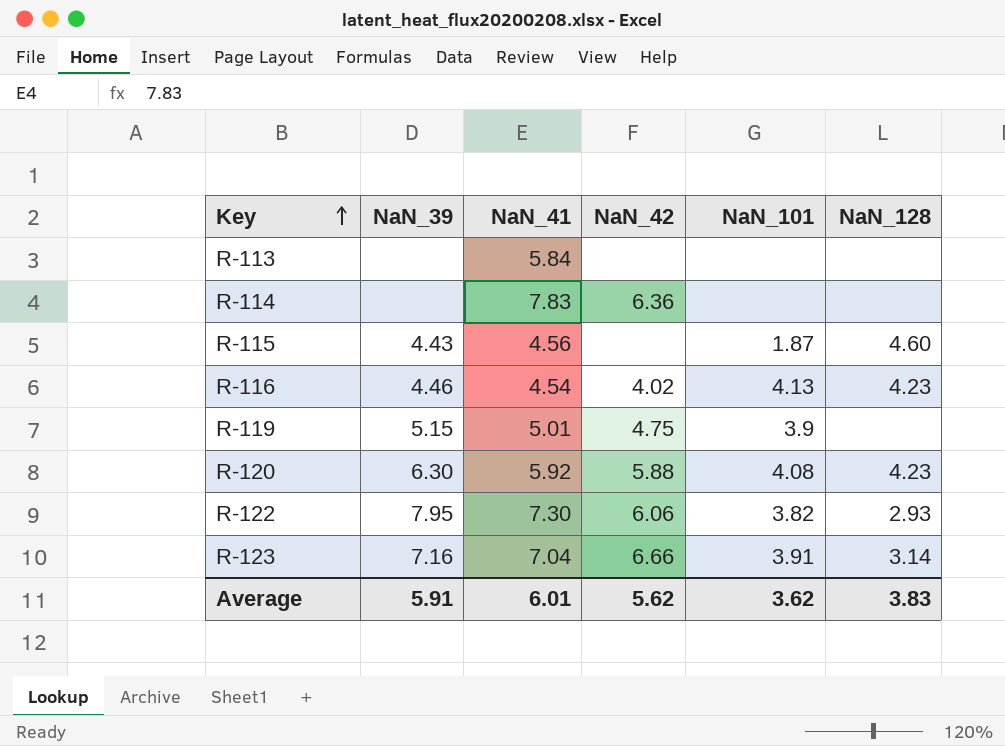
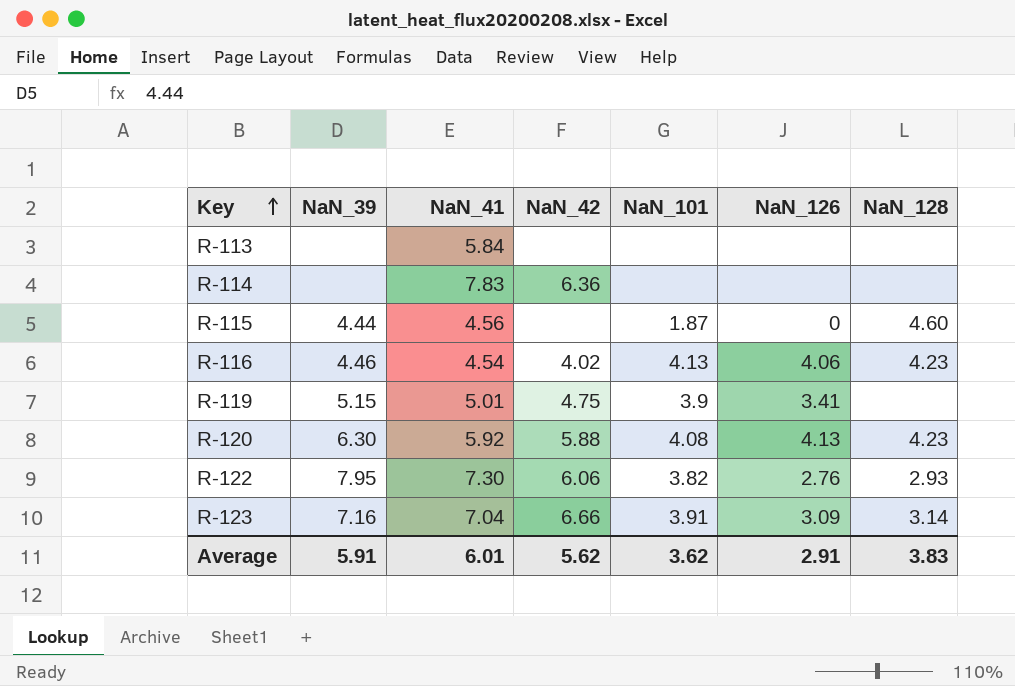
column NaN_126 | position: none -> 6
R-115 | NaN_39: 4.43 -> 4.44

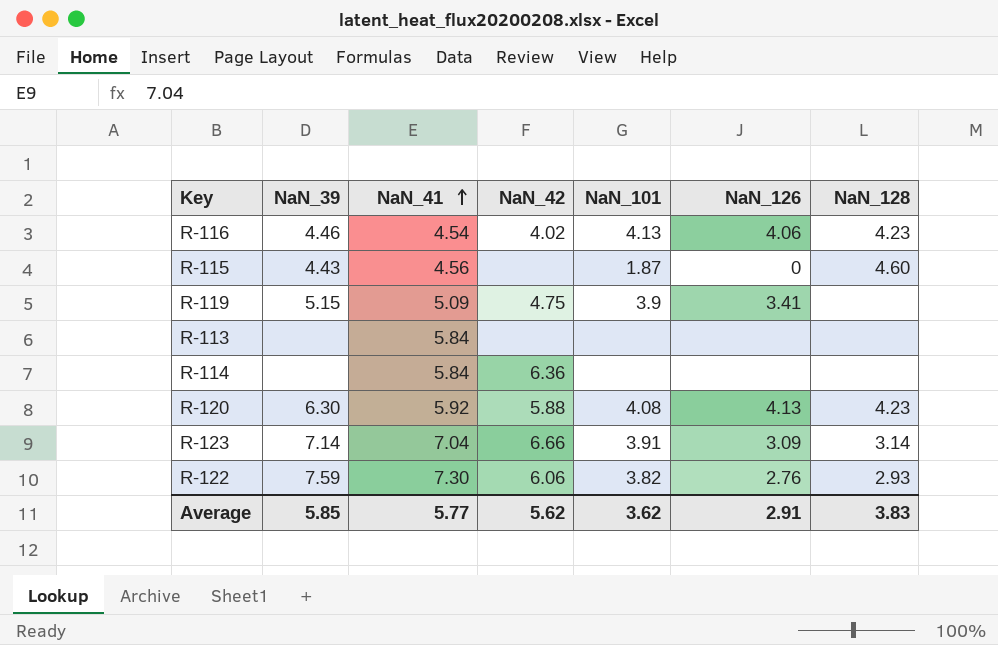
row order: Key ascending -> NaN_41 ascending
R-115 | NaN_39: 4.44 -> 4.43
R-119 | NaN_41: 5.01 -> 5.09
R-114 | NaN_41: 7.83 -> 5.84
R-123 | NaN_39: 7.16 -> 7.14
R-122 | NaN_39: 7.95 -> 7.59
Average | NaN_39: 5.91 -> 5.85
Average | NaN_41: 6.01 -> 5.77

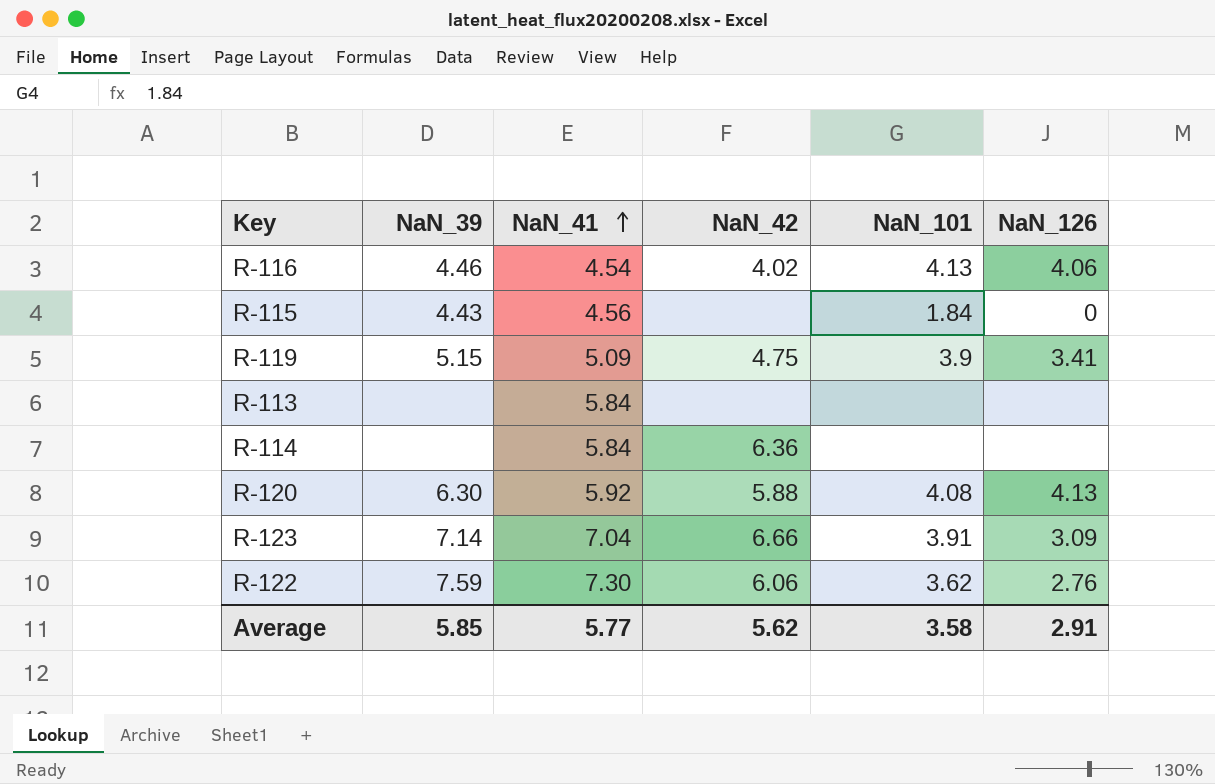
column NaN_128 | position: 7 -> none
R-115 | NaN_101: 1.87 -> 1.84
R-122 | NaN_101: 3.82 -> 3.62
Average | NaN_101: 3.62 -> 3.58

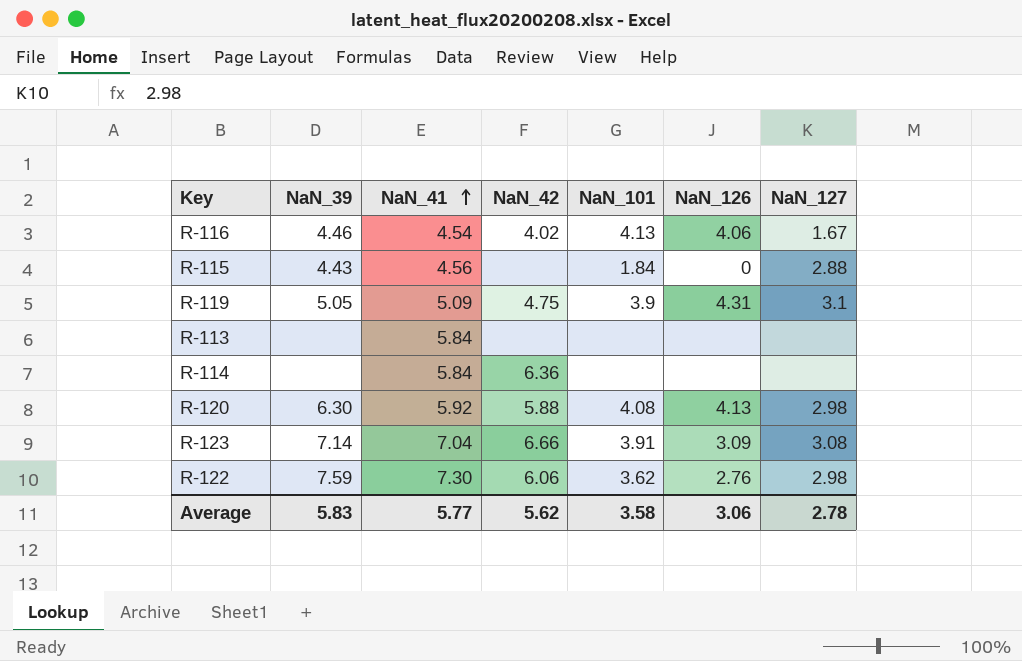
column NaN_127 | position: none -> 7
R-119 | NaN_39: 5.15 -> 5.05
R-119 | NaN_126: 3.41 -> 4.31
Average | NaN_39: 5.85 -> 5.83
Average | NaN_126: 2.91 -> 3.06

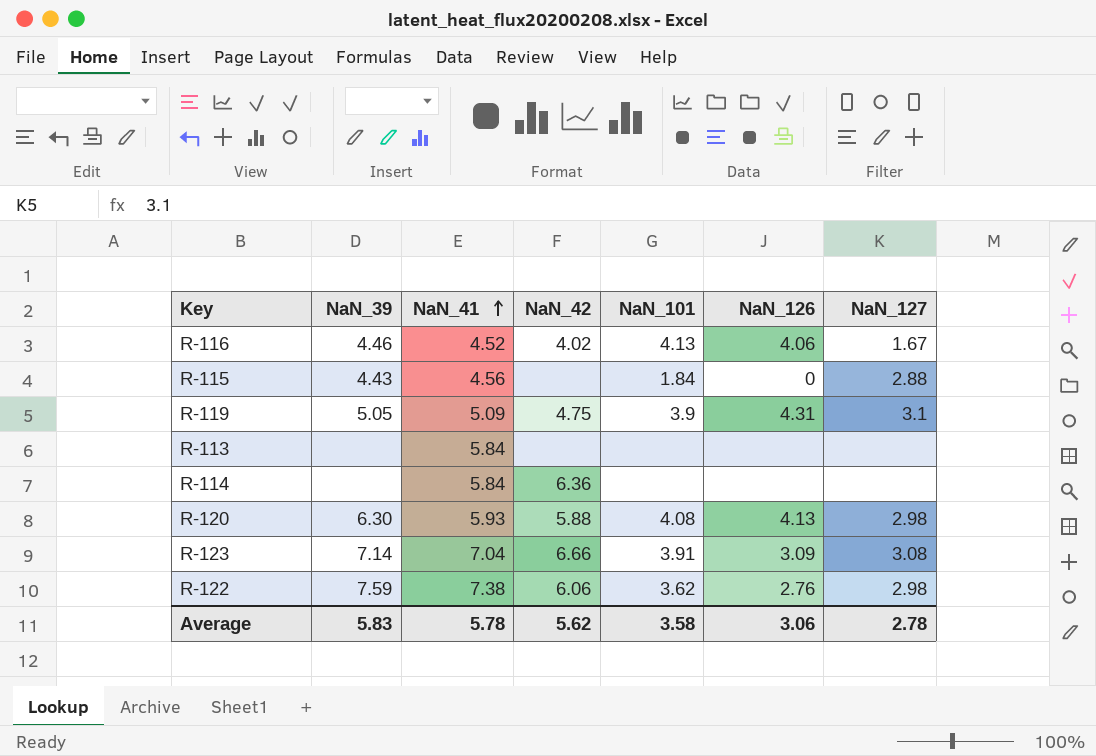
R-116 | NaN_41: 4.54 -> 4.52
R-120 | NaN_41: 5.92 -> 5.93
R-122 | NaN_41: 7.30 -> 7.38
Average | NaN_41: 5.77 -> 5.78

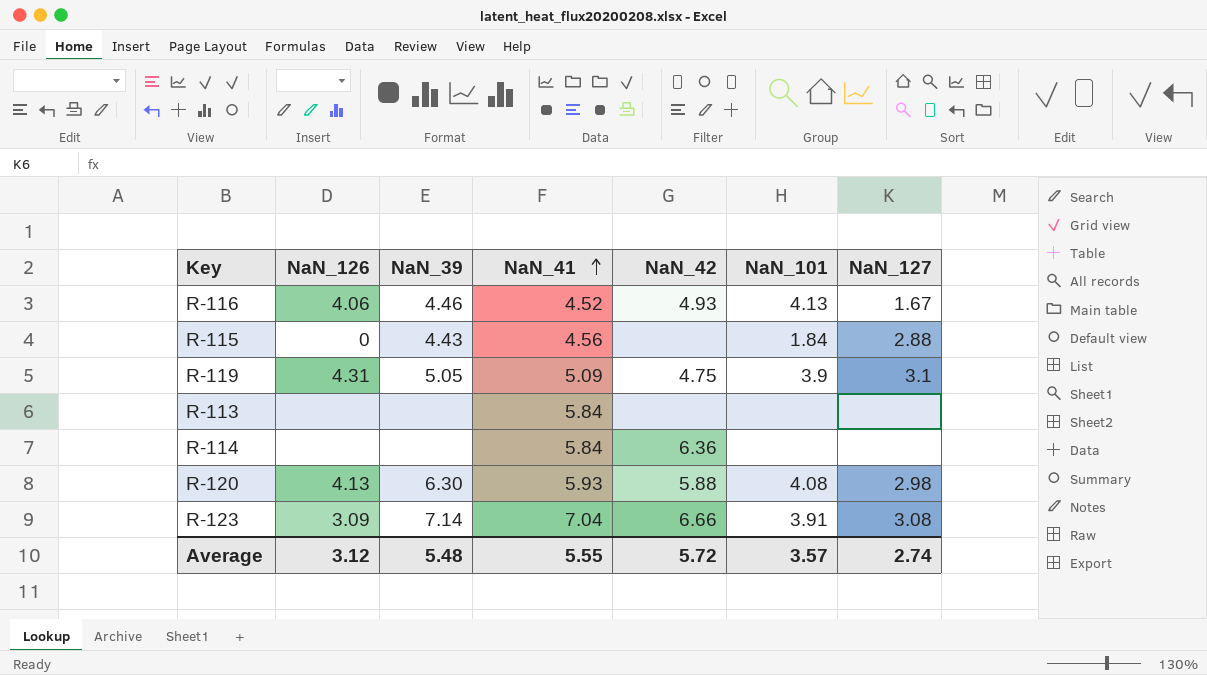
column NaN_126 | position: 6 -> 2
row R-122: 7.59 | 7.38 | 6.06 | 3.62 | 2.76 | 2.98 -> none
R-116 | NaN_42: 4.02 -> 4.93
Average | NaN_126: 3.06 -> 3.12
Average | NaN_39: 5.83 -> 5.48
Average | NaN_41: 5.78 -> 5.55
Average | NaN_42: 5.62 -> 5.72
Average | NaN_101: 3.58 -> 3.57
Average | NaN_127: 2.78 -> 2.74

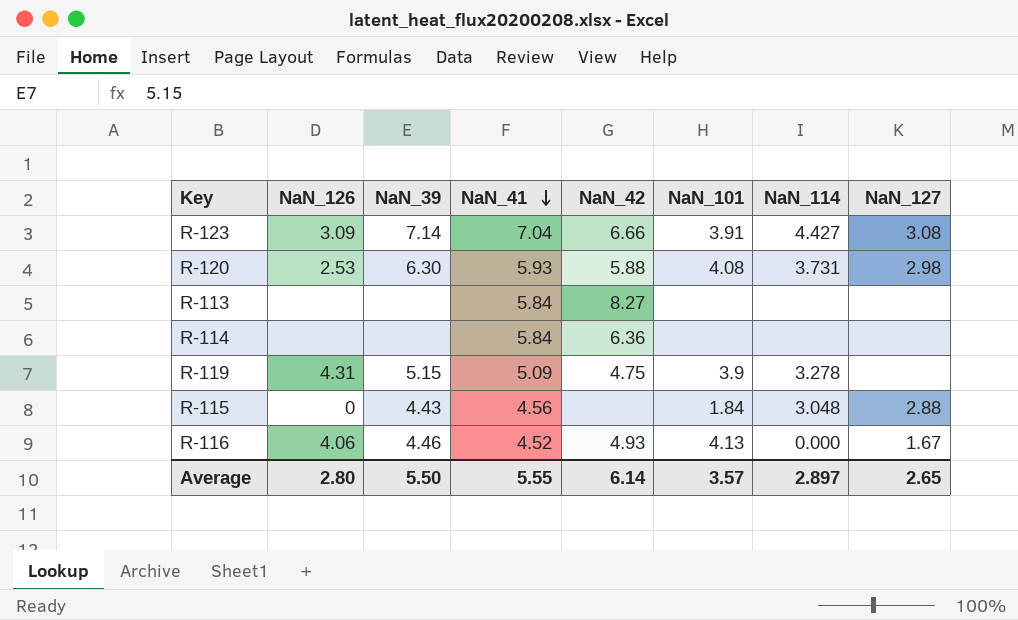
row order: NaN_41 ascending -> NaN_41 descending
column NaN_114 | position: none -> 7
R-120 | NaN_126: 4.13 -> 2.53
R-113 | NaN_42: none -> 8.27
R-119 | NaN_39: 5.05 -> 5.15
R-119 | NaN_127: 3.1 -> none
Average | NaN_126: 3.12 -> 2.80
Average | NaN_39: 5.48 -> 5.50
Average | NaN_42: 5.72 -> 6.14
Average | NaN_127: 2.74 -> 2.65

